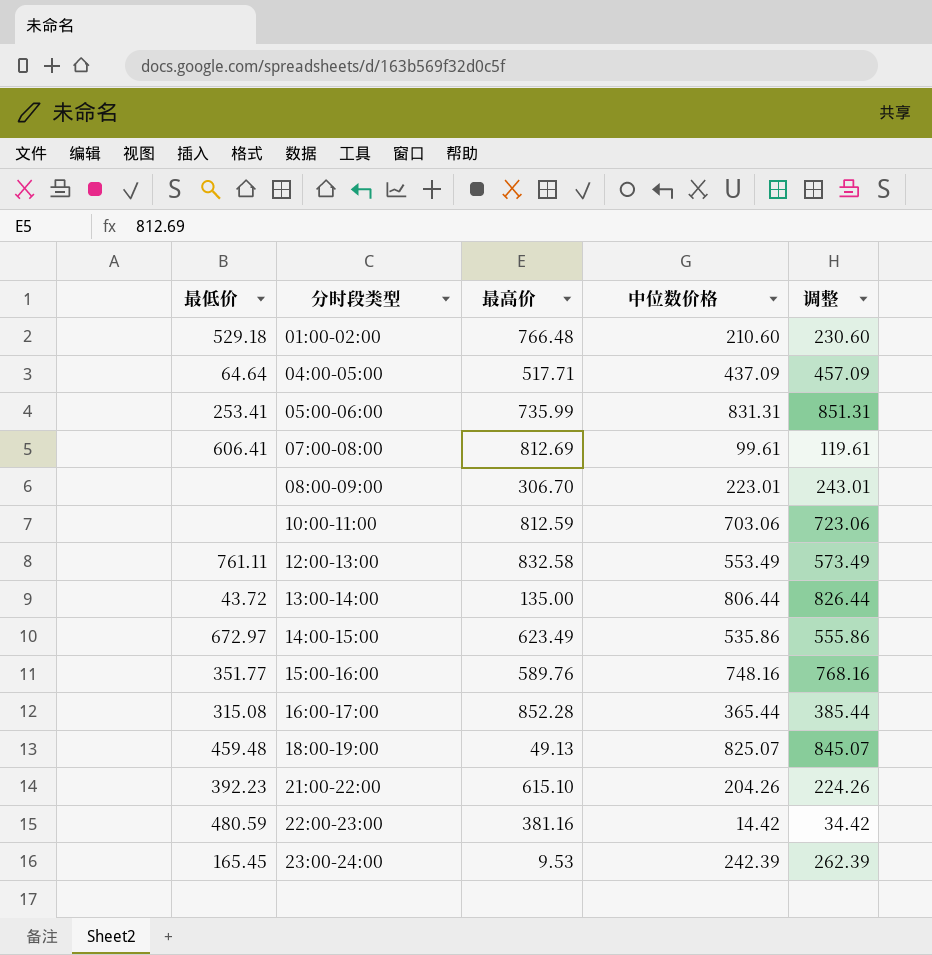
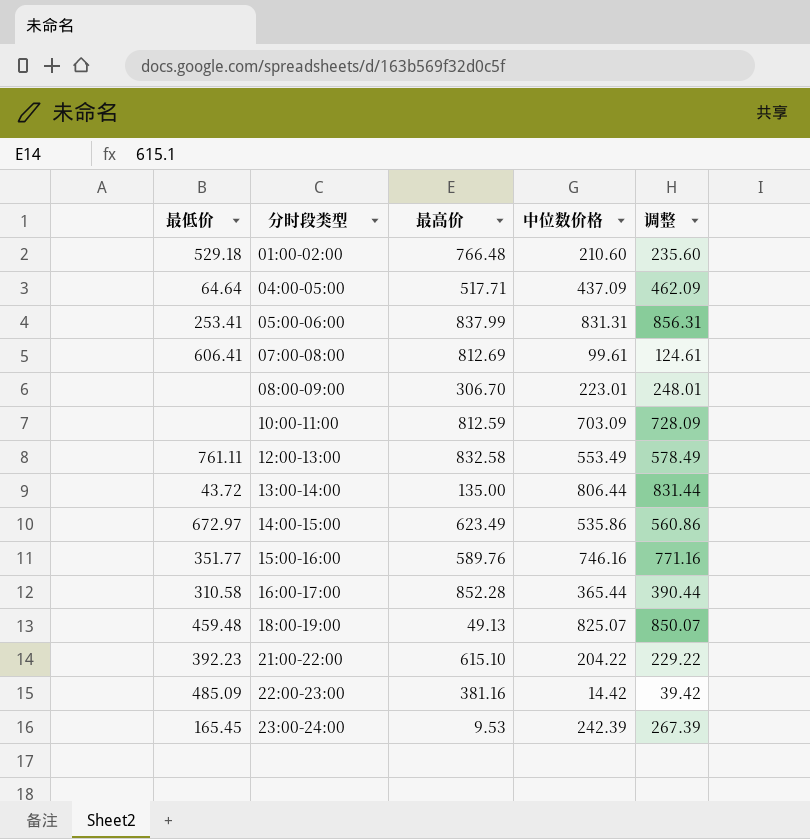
column 调整 | formula: [中位数价格] + 20 -> [中位数价格] + 25
05:00-06:00 | 最高价: 735.99 -> 837.99
10:00-11:00 | 中位数价格: 703.06 -> 703.09
15:00-16:00 | 中位数价格: 748.16 -> 746.16
16:00-17:00 | 最低价: 315.08 -> 310.58
21:00-22:00 | 中位数价格: 204.26 -> 204.22
22:00-23:00 | 最低价: 480.59 -> 485.09

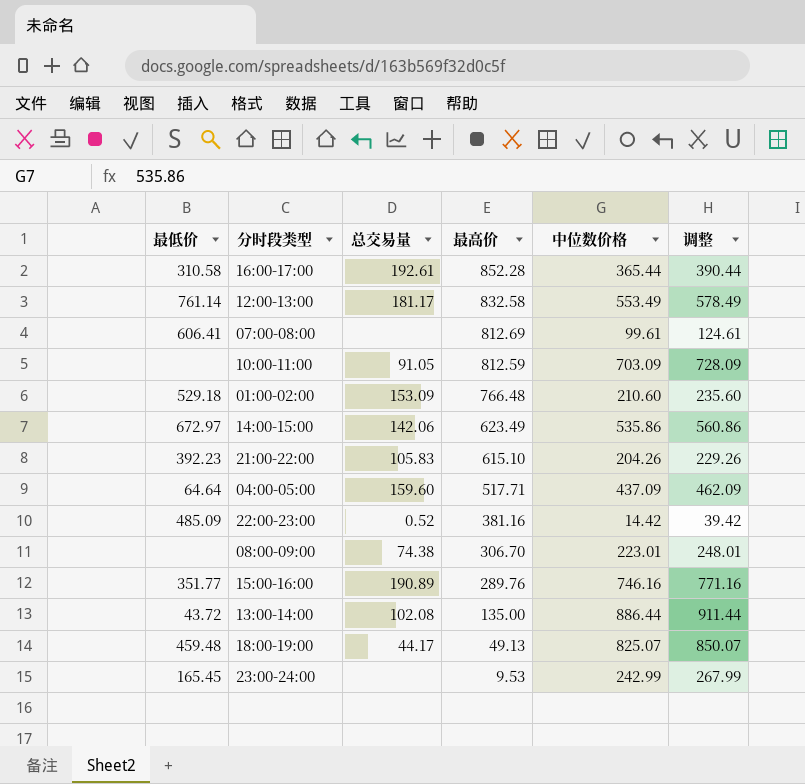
row order: 分时段类型 ascending -> 最高价 descending
column 总交易量 | position: none -> 3
row 05:00-06:00: 253.41 | 837.99 | 831.31 | 856.31 -> none
12:00-13:00 | 最低价: 761.11 -> 761.14
21:00-22:00 | 中位数价格: 204.22 -> 204.26
21:00-22:00 | 调整: 229.22 -> 229.26
15:00-16:00 | 最高价: 589.76 -> 289.76
13:00-14:00 | 中位数价格: 806.44 -> 886.44
13:00-14:00 | 调整: 831.44 -> 911.44
23:00-24:00 | 中位数价格: 242.39 -> 242.99
23:00-24:00 | 调整: 267.39 -> 267.99

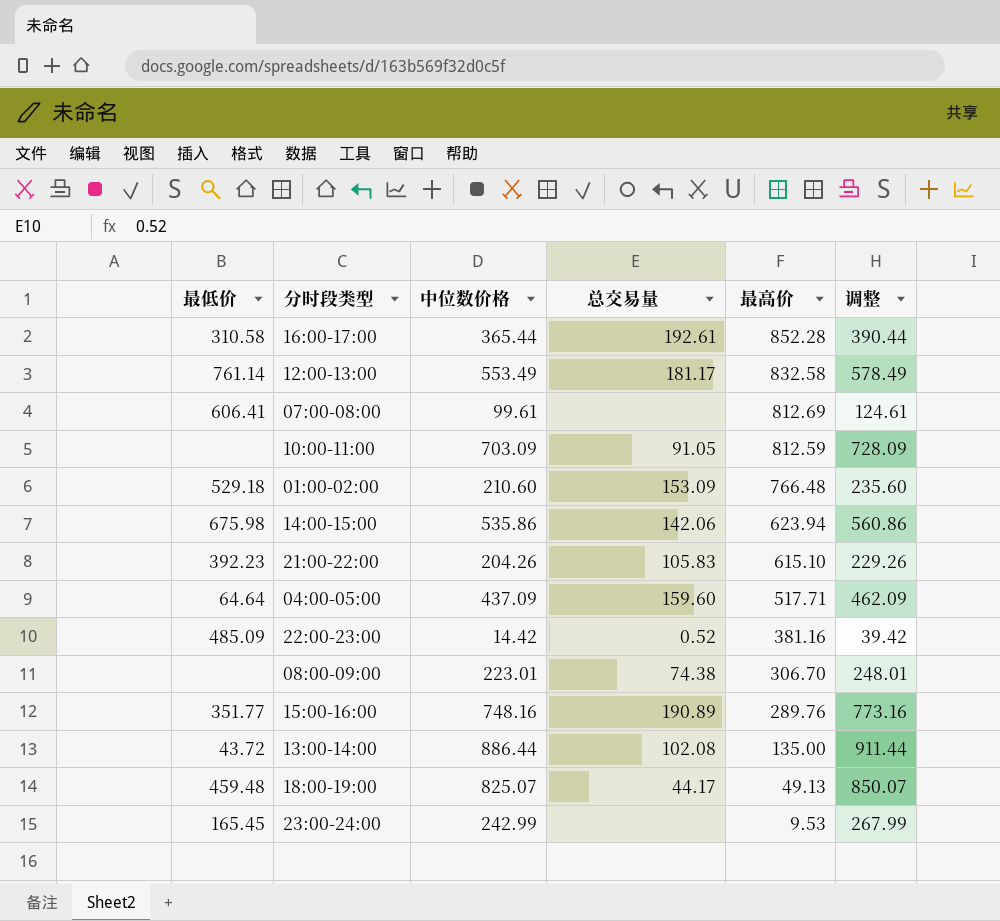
column 中位数价格 | position: 5 -> 3
14:00-15:00 | 最低价: 672.97 -> 675.98
14:00-15:00 | 最高价: 623.49 -> 623.94
15:00-16:00 | 中位数价格: 746.16 -> 748.16
15:00-16:00 | 调整: 771.16 -> 773.16

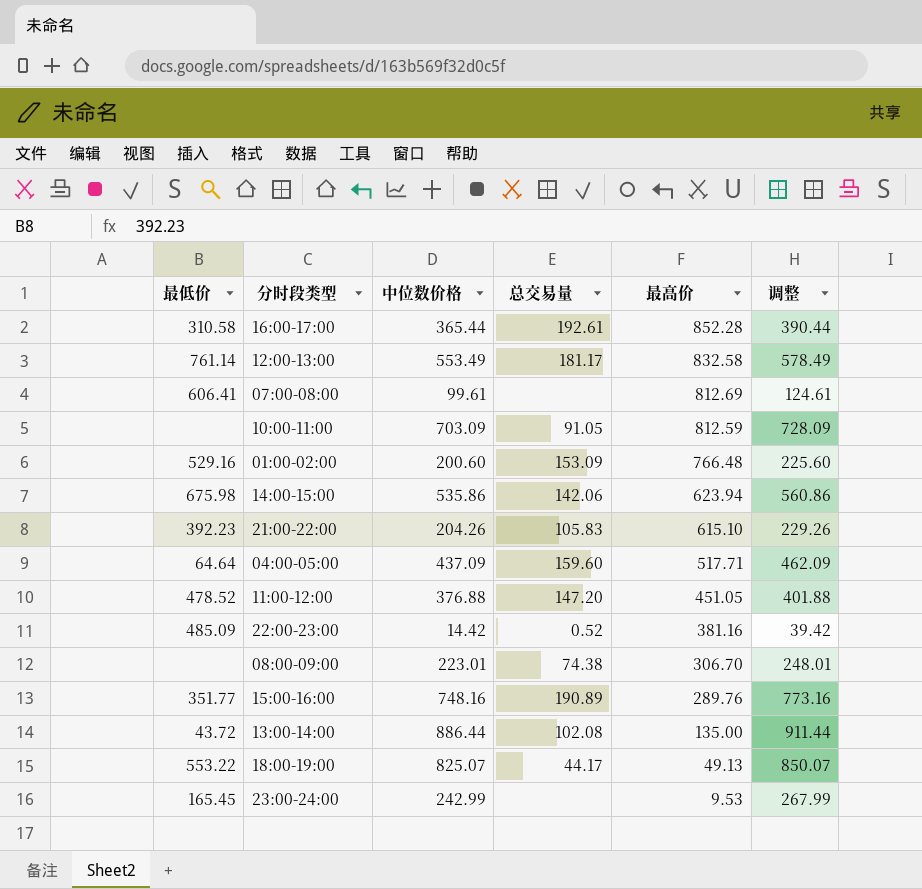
01:00-02:00 | 最低价: 529.18 -> 529.16
01:00-02:00 | 中位数价格: 210.60 -> 200.60
01:00-02:00 | 调整: 235.60 -> 225.60
row 11:00-12:00: none -> 478.52 | 376.88 | 147.20 | 451.05 | 401.88
18:00-19:00 | 最低价: 459.48 -> 553.22

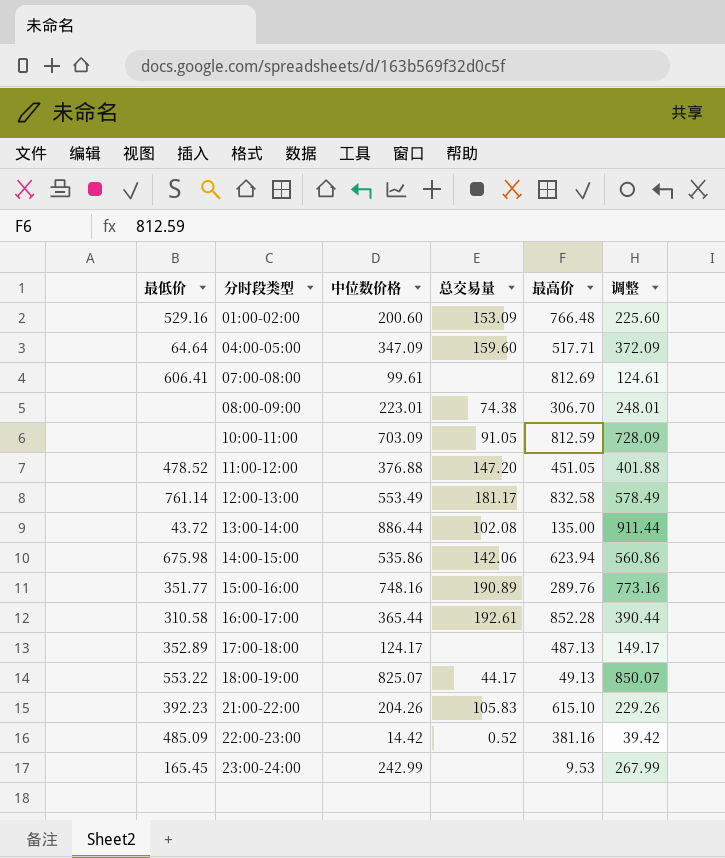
row order: 最高价 descending -> 分时段类型 ascending
04:00-05:00 | 中位数价格: 437.09 -> 347.09
04:00-05:00 | 调整: 462.09 -> 372.09
row 17:00-18:00: none -> 352.89 | 124.17 | none | 487.13 | 149.17

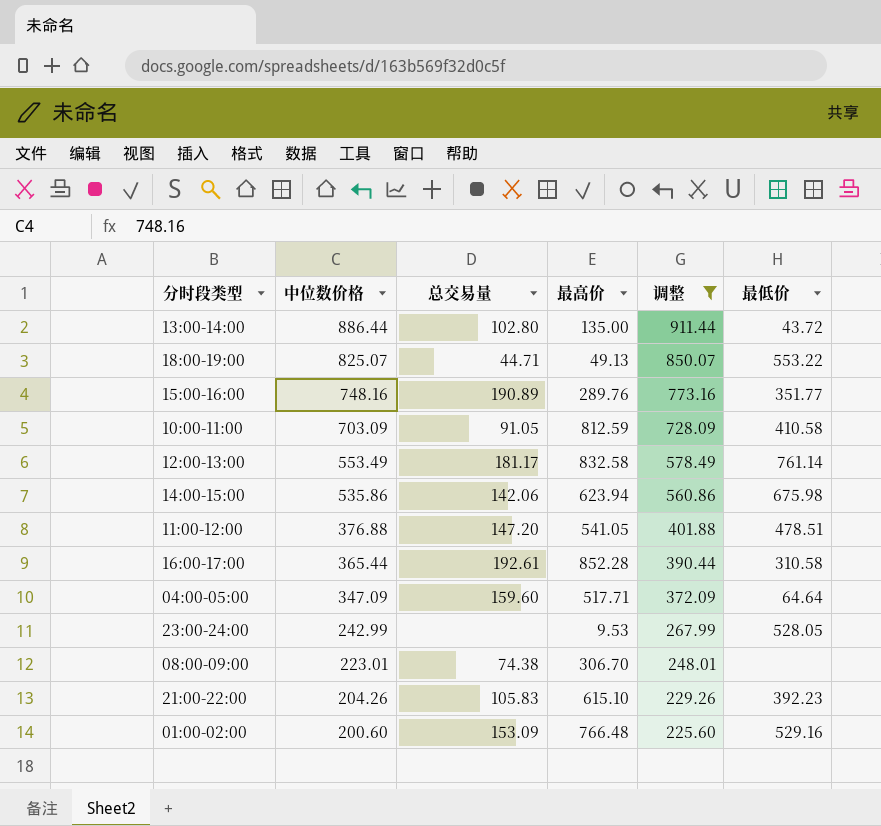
filter: none -> 调整 >= 225.60
row order: 分时段类型 ascending -> 中位数价格 descending
column 最低价 | position: 1 -> 6
13:00-14:00 | 总交易量: 102.08 -> 102.80
18:00-19:00 | 总交易量: 44.17 -> 44.71
10:00-11:00 | 最低价: none -> 410.58
11:00-12:00 | 最高价: 451.05 -> 541.05
11:00-12:00 | 最低价: 478.52 -> 478.51
23:00-24:00 | 最低价: 165.45 -> 528.05

